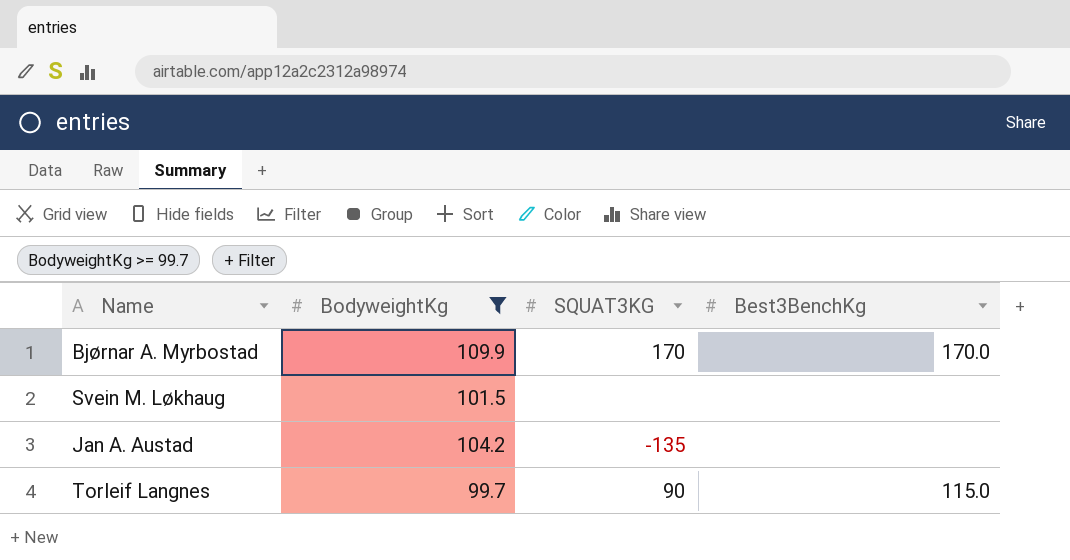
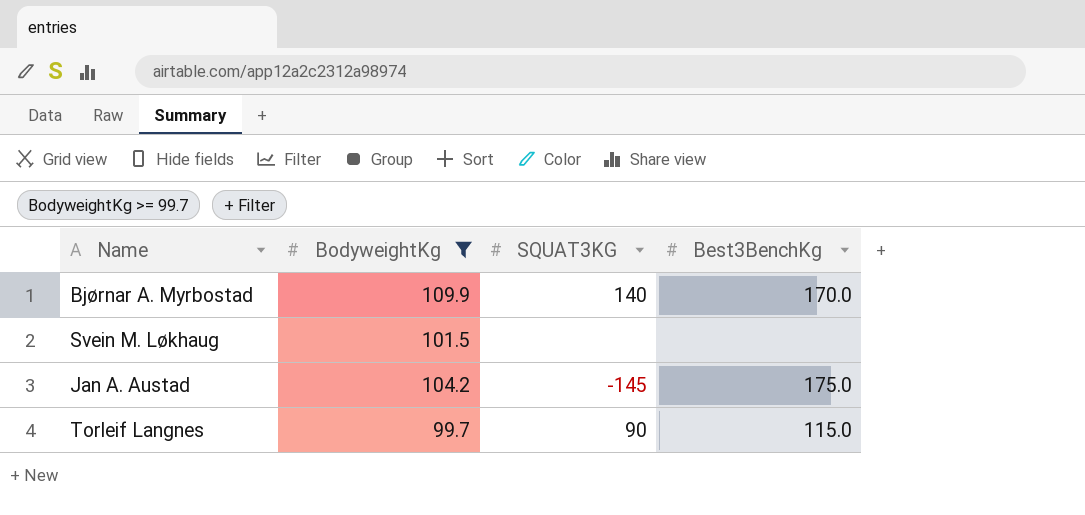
Bjørnar A. Myrbostad | SQUAT3KG: 170 -> 140
Jan A. Austad | SQUAT3KG: -135 -> -145
Jan A. Austad | Best3BenchKg: none -> 175.0

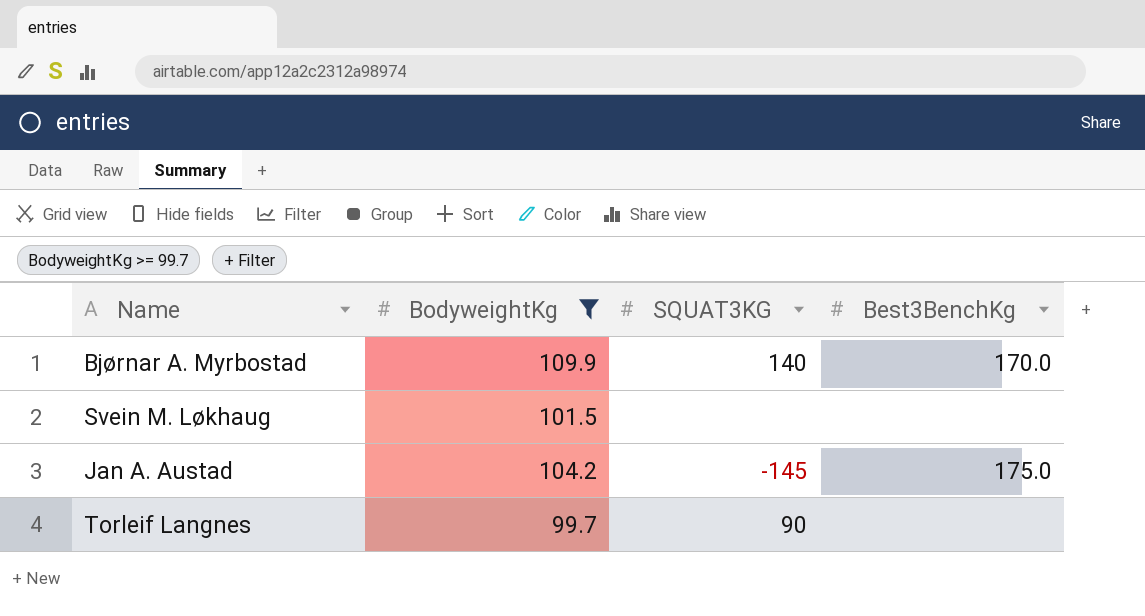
Torleif Langnes | Best3BenchKg: 115.0 -> none

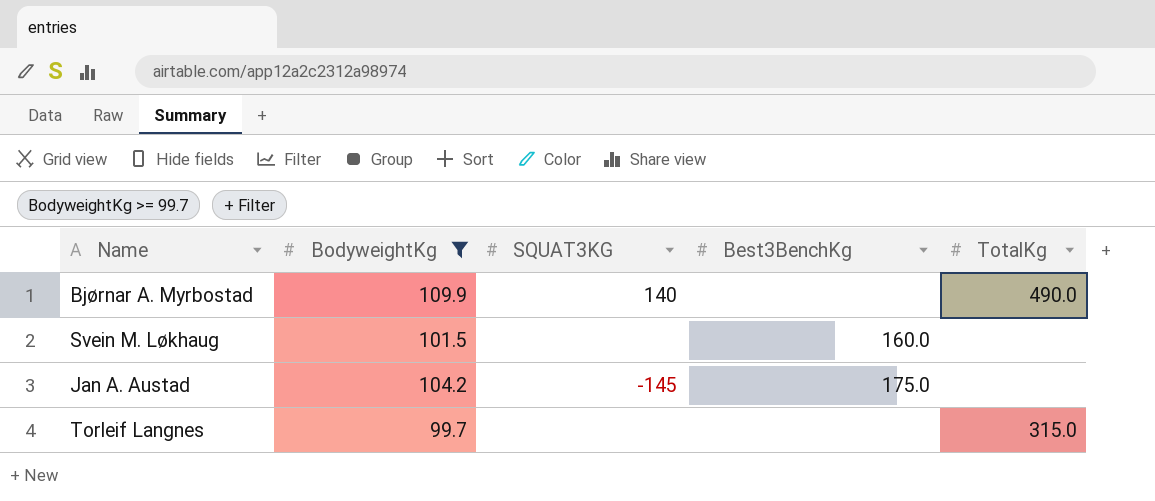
column TotalKg | position: none -> 5
Bjørnar A. Myrbostad | Best3BenchKg: 170.0 -> none
Svein M. Løkhaug | Best3BenchKg: none -> 160.0
Torleif Langnes | SQUAT3KG: 90 -> none

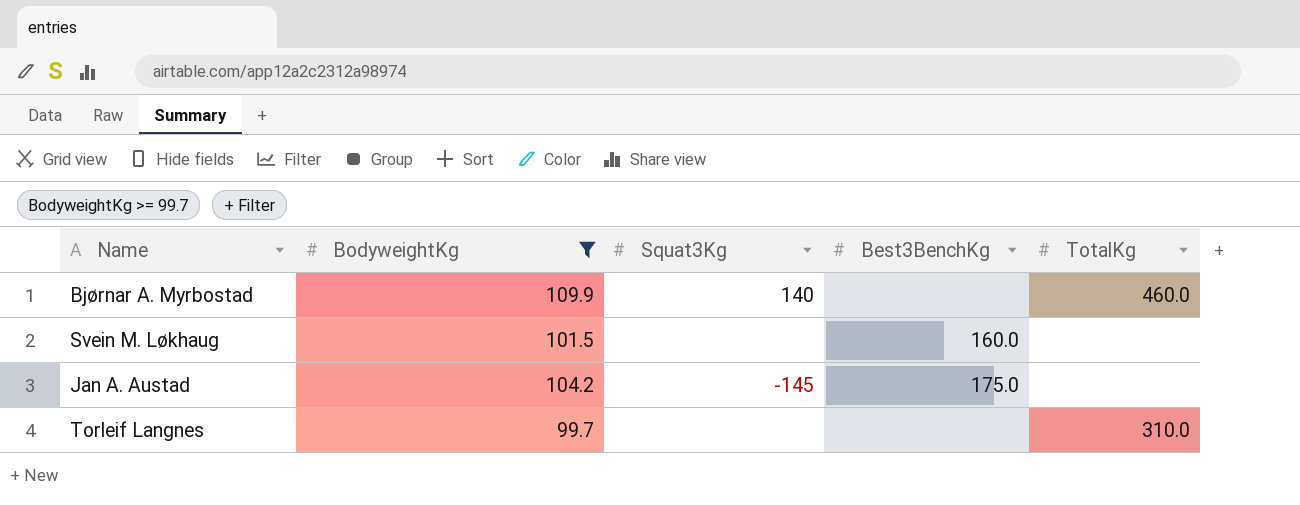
column name: SQUAT3KG -> Squat3Kg
Bjørnar A. Myrbostad | TotalKg: 490.0 -> 460.0
Torleif Langnes | TotalKg: 315.0 -> 310.0

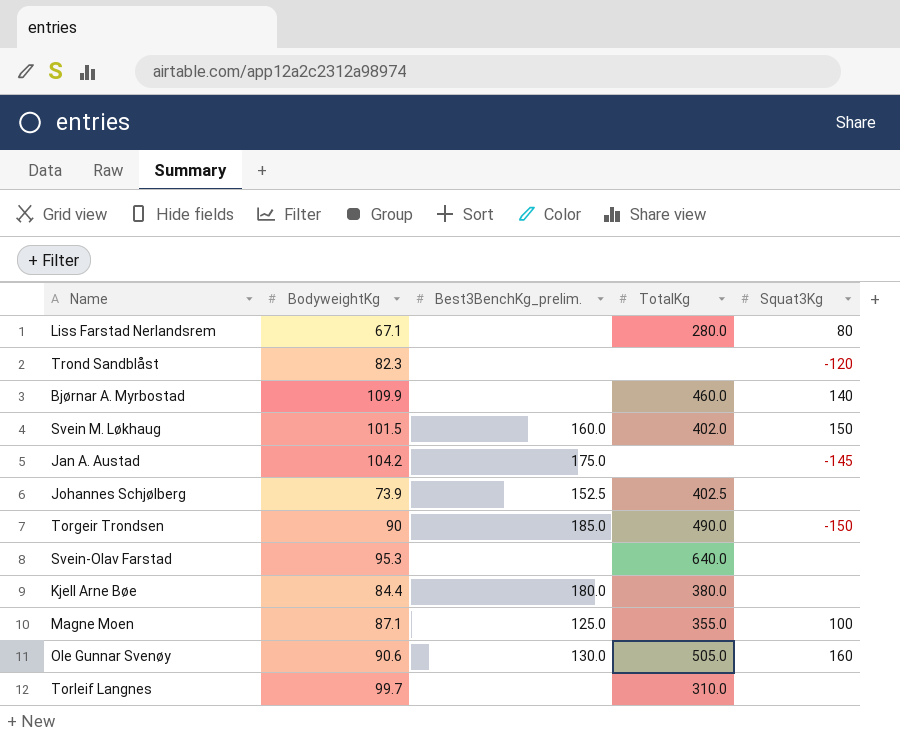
filter: BodyweightKg >= 99.7 -> none
column name: Best3BenchKg -> Best3BenchKg_prelim.
column Squat3Kg | position: 3 -> 5
Svein M. Løkhaug | TotalKg: none -> 402.0
Svein M. Løkhaug | Squat3Kg: none -> 150

